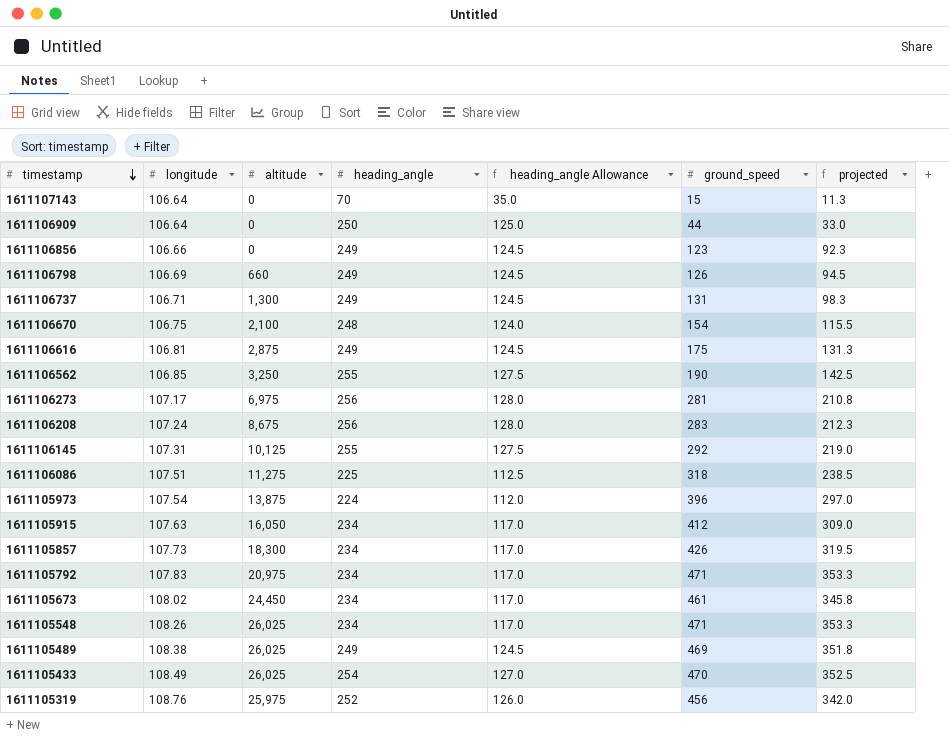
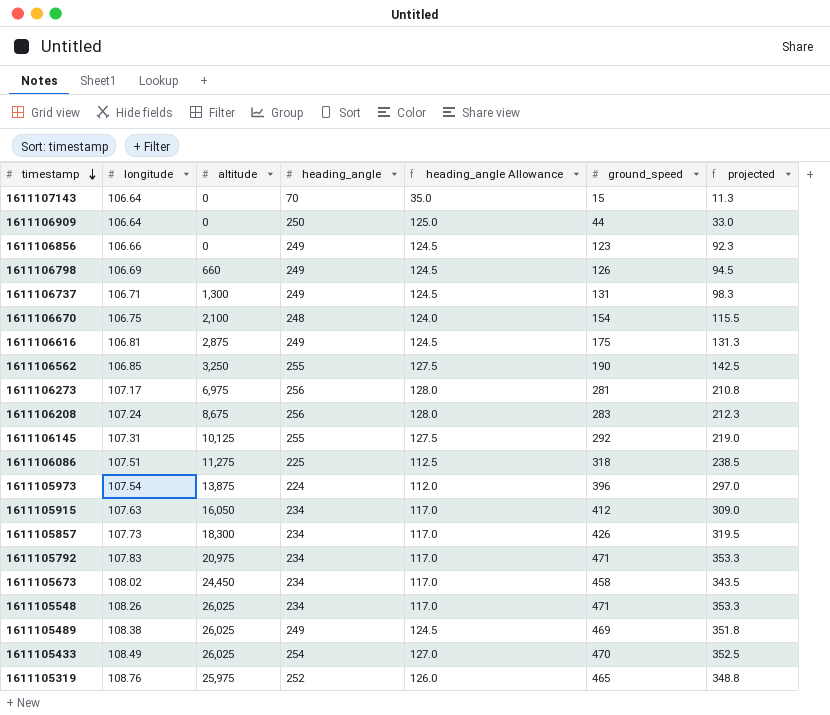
1611105673 | ground_speed: 461 -> 458
1611105673 | projected: 345.8 -> 343.5
1611105319 | ground_speed: 456 -> 465
1611105319 | projected: 342.0 -> 348.8

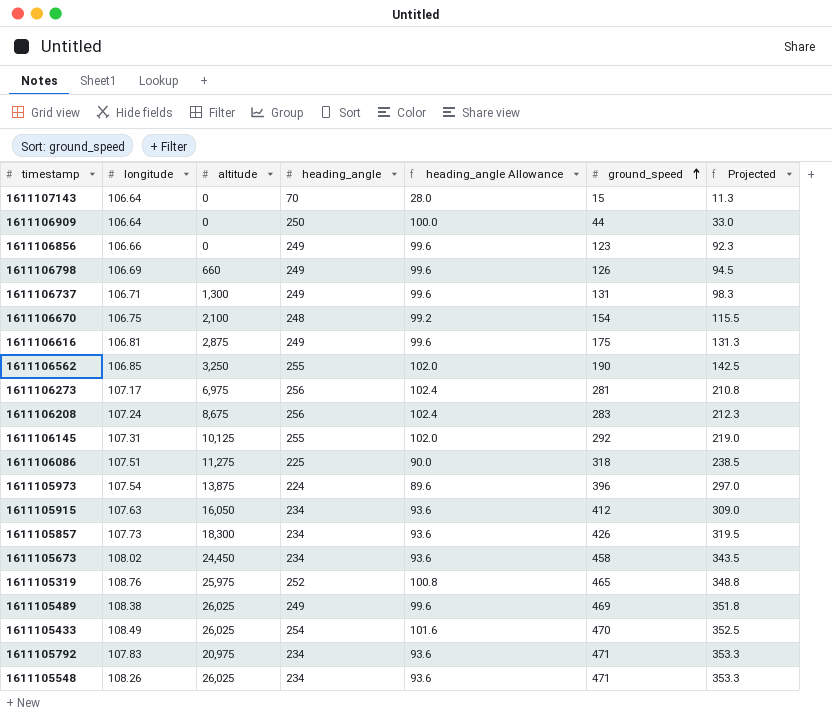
row order: timestamp descending -> ground_speed ascending
column heading_angle Allowance | formula: [heading_angle] * 0.5 -> [heading_angle] * 0.4
column name: projected -> Projected

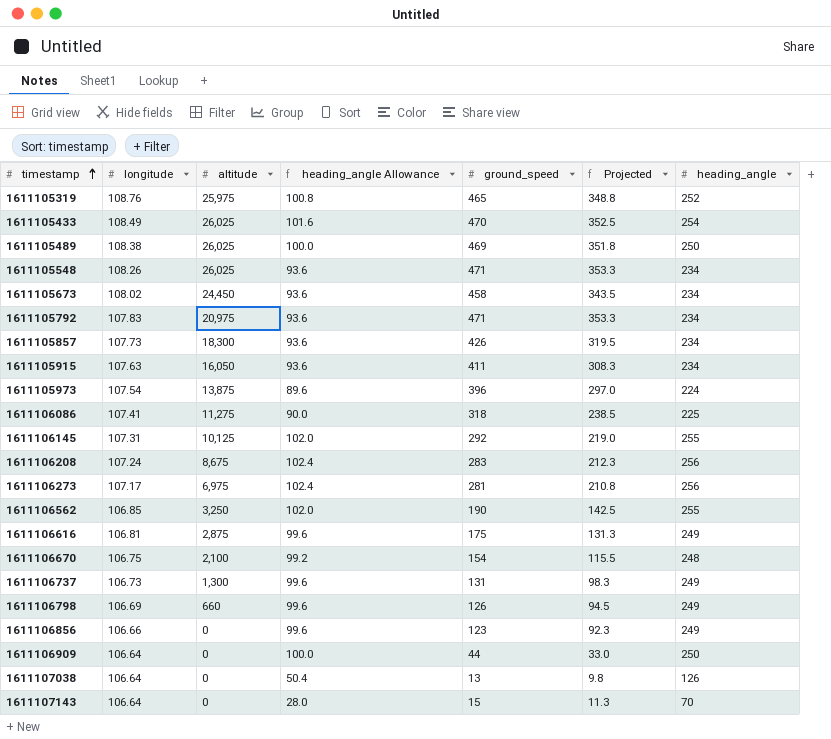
row order: ground_speed ascending -> timestamp ascending
column heading_angle | position: 4 -> 7
1611105489 | heading_angle Allowance: 99.6 -> 100.0
1611105489 | heading_angle: 249 -> 250
1611105915 | ground_speed: 412 -> 411
1611105915 | Projected: 309.0 -> 308.3
1611106086 | longitude: 107.51 -> 107.41
1611106737 | longitude: 106.71 -> 106.73
row 1611107038: none -> 106.64 | 0 | 50.4 | 13 | 9.8 | 126

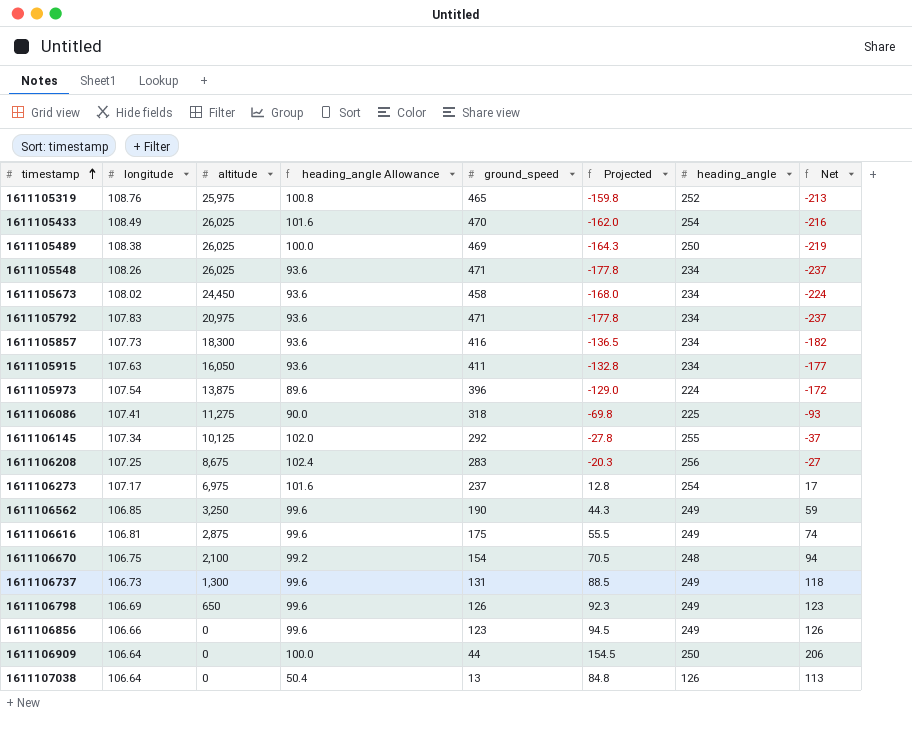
column Projected | formula: [ground_speed] * 0.75 -> [Net] * 0.75
column Net | formula: none -> [heading_angle] - [ground_speed]
row 1611107143: 106.64 | 0 | 28.0 | 15 | 11.3 | 70 -> none
1611105857 | ground_speed: 426 -> 416
1611106145 | longitude: 107.31 -> 107.34
1611106208 | longitude: 107.24 -> 107.25
1611106273 | heading_angle Allowance: 102.4 -> 101.6
1611106273 | ground_speed: 281 -> 237
1611106273 | heading_angle: 256 -> 254
1611106562 | heading_angle Allowance: 102.0 -> 99.6
1611106562 | heading_angle: 255 -> 249
1611106798 | altitude: 660 -> 650

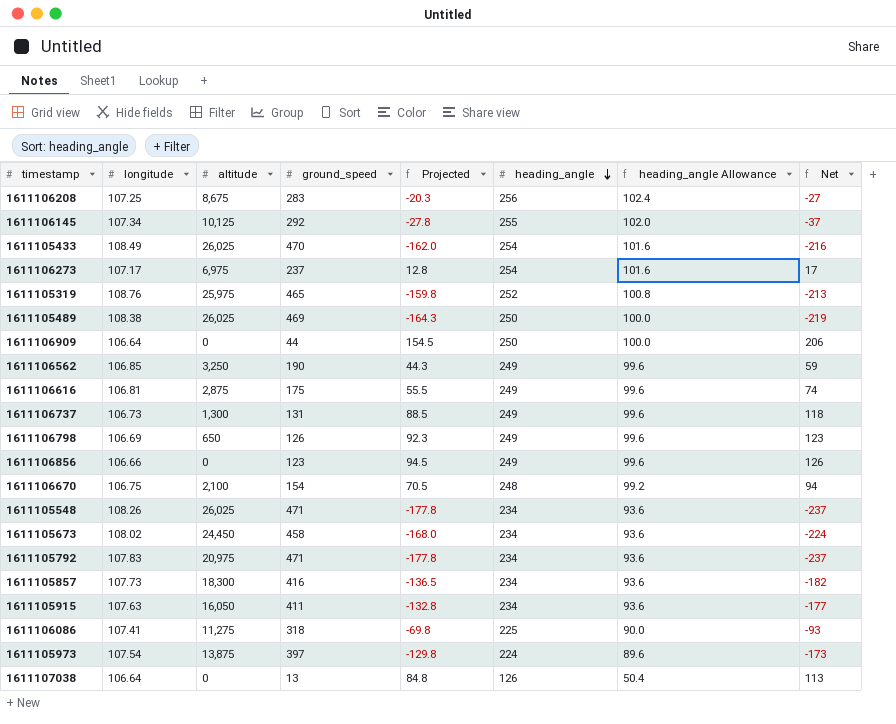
row order: timestamp ascending -> heading_angle descending
column heading_angle Allowance | position: 4 -> 7
1611105973 | ground_speed: 396 -> 397
1611105973 | Projected: -129.0 -> -129.8
1611105973 | Net: -172 -> -173

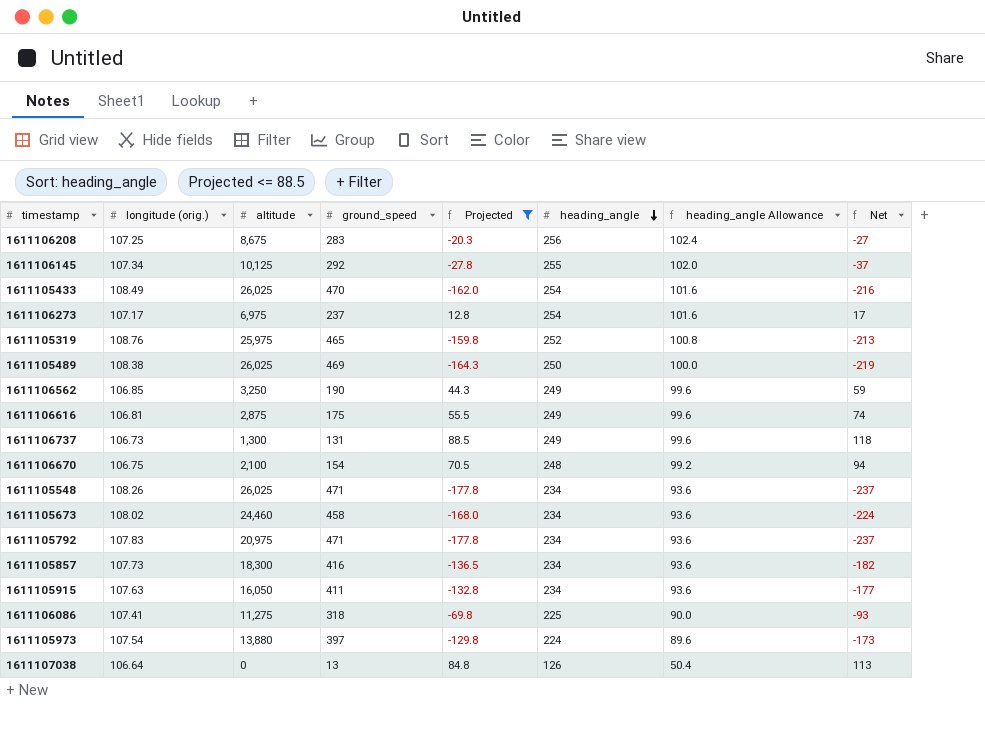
filter: none -> Projected <= 88.5
column name: longitude -> longitude (orig.)
1611105673 | altitude: 24,450 -> 24,460
1611105973 | altitude: 13,875 -> 13,880

